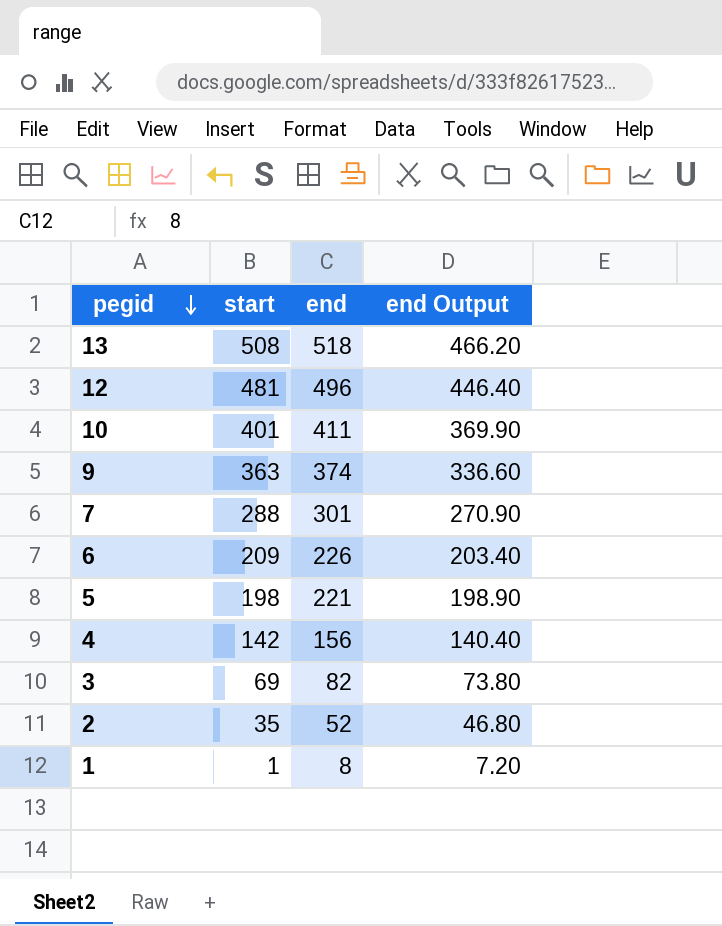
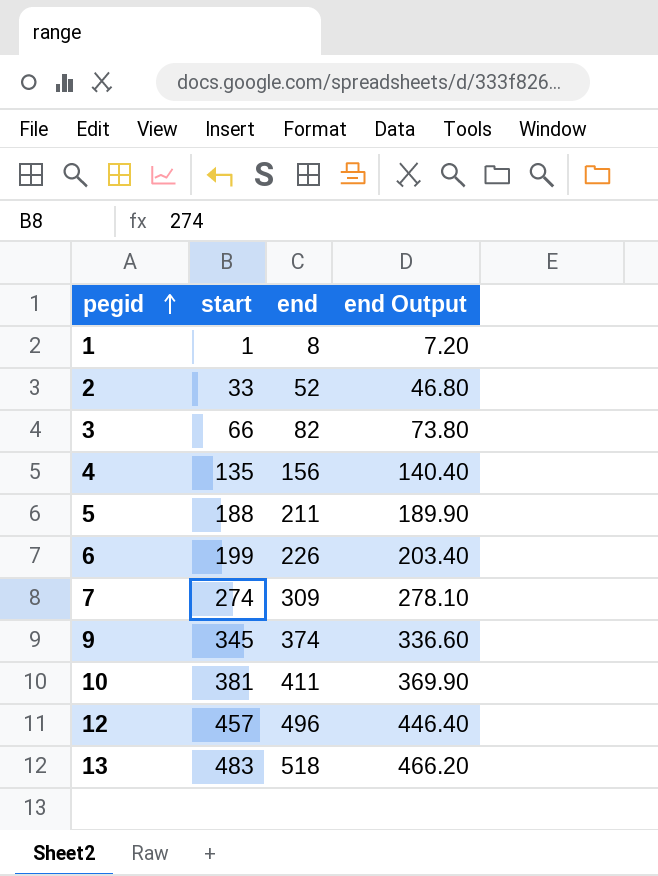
row order: pegid descending -> pegid ascending
2 | start: 35 -> 33
3 | start: 69 -> 66
4 | start: 142 -> 135
5 | start: 198 -> 188
5 | end: 221 -> 211
5 | end Output: 198.90 -> 189.90
6 | start: 209 -> 199
7 | start: 288 -> 274
7 | end: 301 -> 309
7 | end Output: 270.90 -> 278.10
9 | start: 363 -> 345
10 | start: 401 -> 381
12 | start: 481 -> 457
13 | start: 508 -> 483

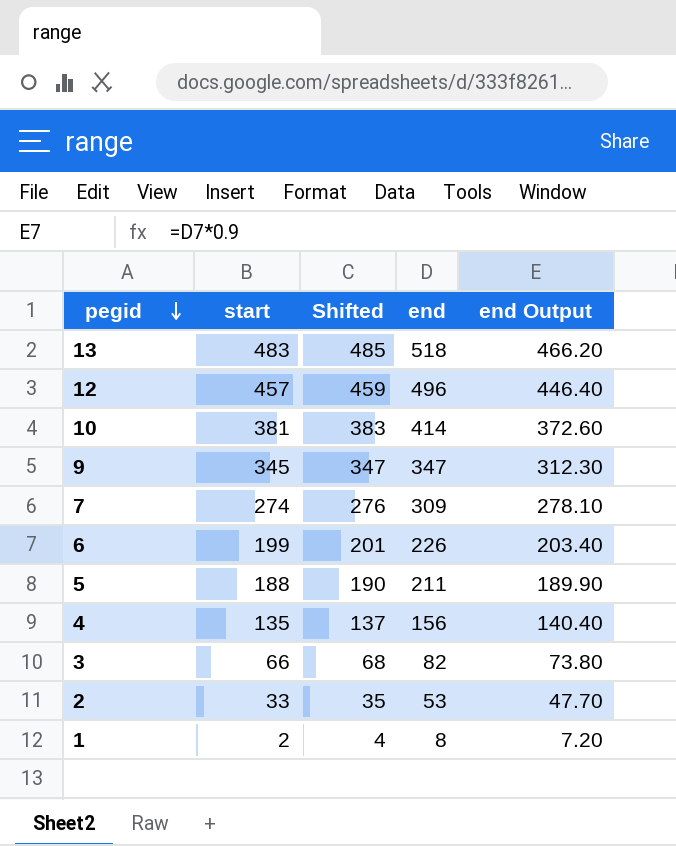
row order: pegid ascending -> pegid descending
column Shifted | formula: none -> [start] + 2
10 | end: 411 -> 414
10 | end Output: 369.90 -> 372.60
9 | end: 374 -> 347
9 | end Output: 336.60 -> 312.30
2 | end: 52 -> 53
2 | end Output: 46.80 -> 47.70
1 | start: 1 -> 2

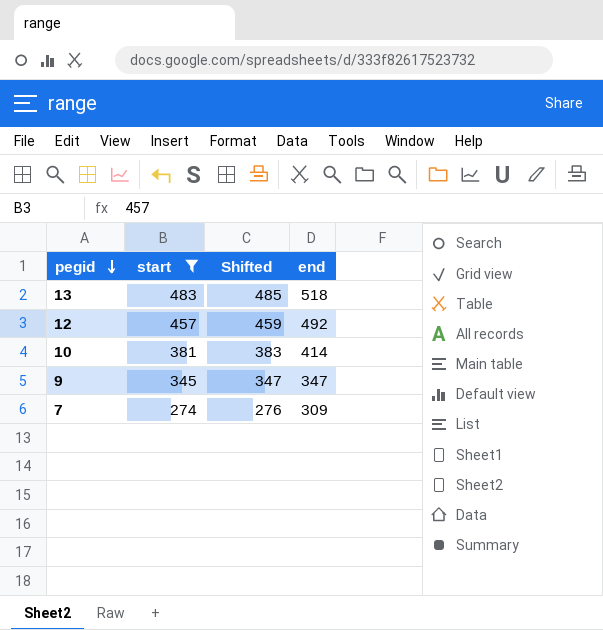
filter: none -> start >= 274
column end Output | formula: [end] * 0.9 -> none
12 | end: 496 -> 492

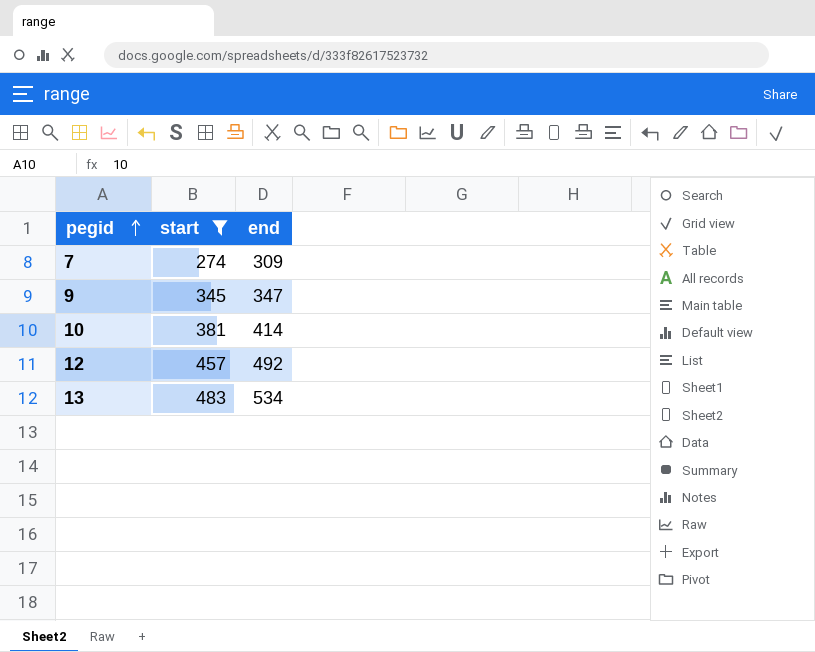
row order: pegid descending -> pegid ascending
column Shifted | formula: [start] + 2 -> none
13 | end: 518 -> 534

